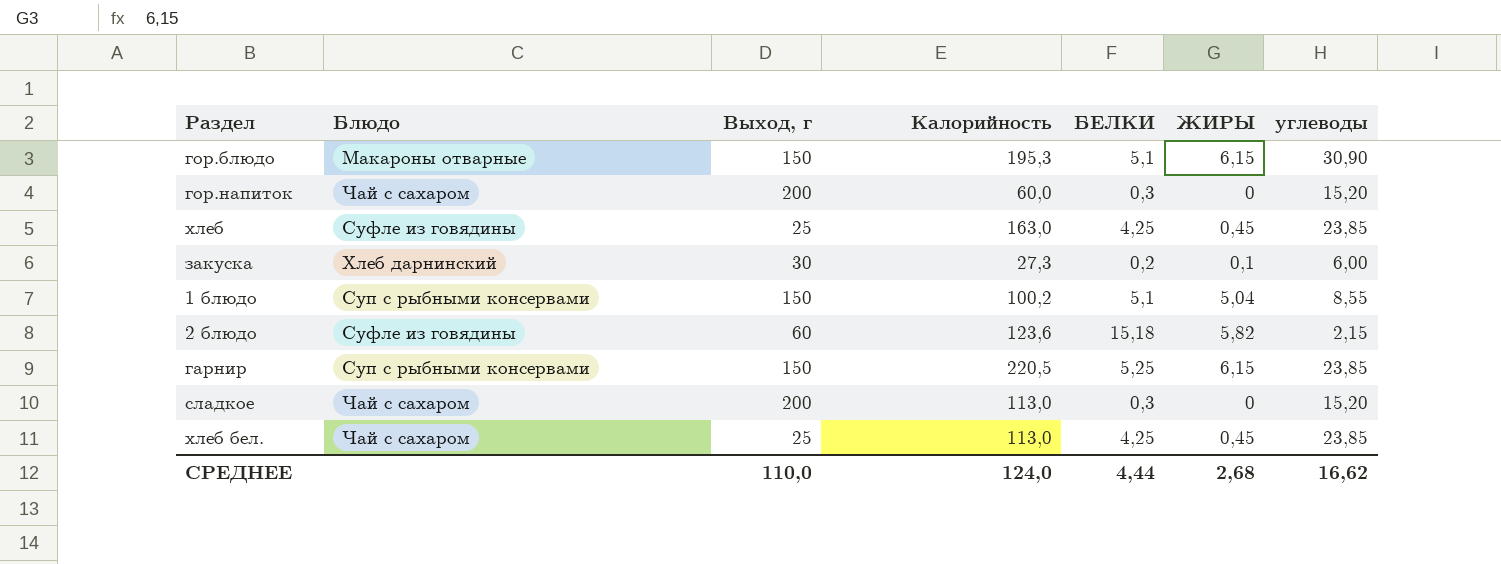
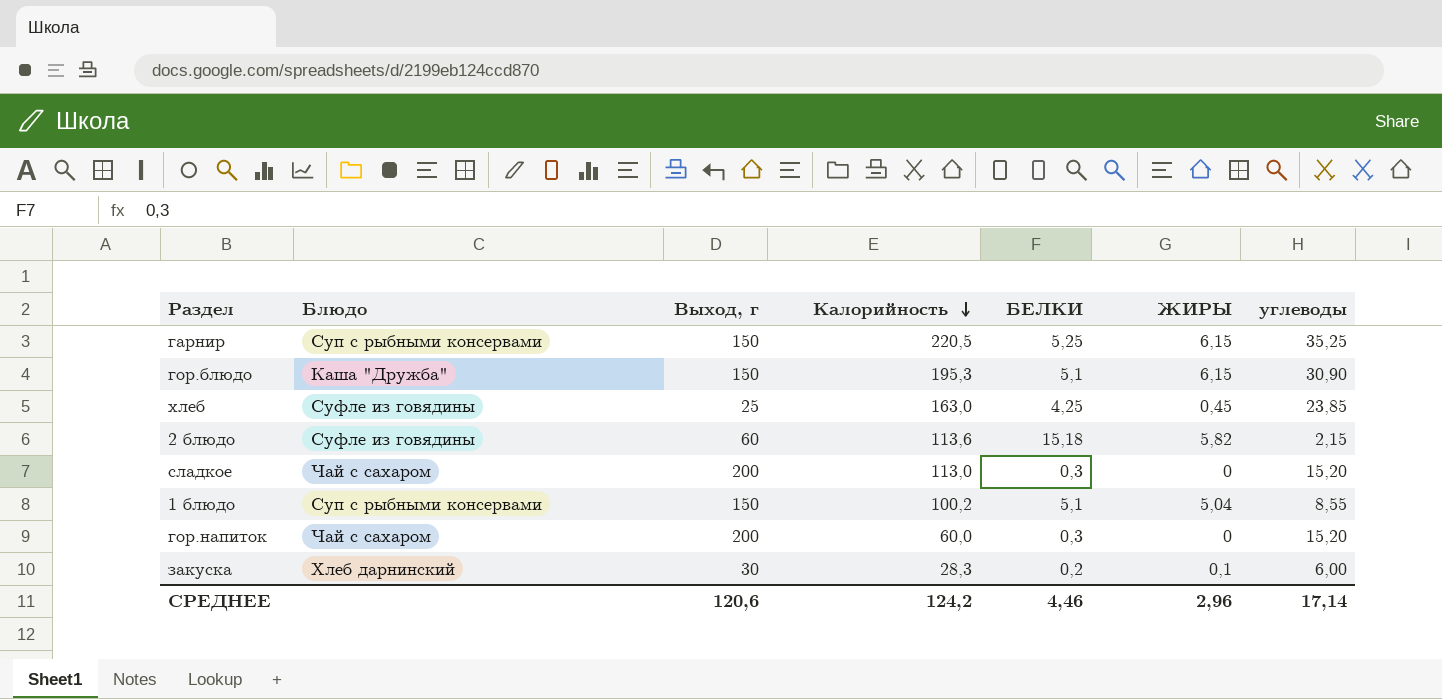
row order: none -> Калорийность descending
row хлеб бел.: Чай с сахаром | 25 | 113,0 | 4,25 | 0,45 | 23,85 -> none
гарнир | углеводы: 23,85 -> 35,25
гор.блюдо | Блюдо: Макароны отварные -> Каша "Дружба"
2 блюдо | Калорийность: 123,6 -> 113,6
закуска | Калорийность: 27,3 -> 28,3
СРЕДНЕЕ | Выход, г: 110,0 -> 120,6
СРЕДНЕЕ | Калорийность: 124,0 -> 124,2
СРЕДНЕЕ | БЕЛКИ: 4,44 -> 4,46
СРЕДНЕЕ | ЖИРЫ: 2,68 -> 2,96
СРЕДНЕЕ | углеводы: 16,62 -> 17,14

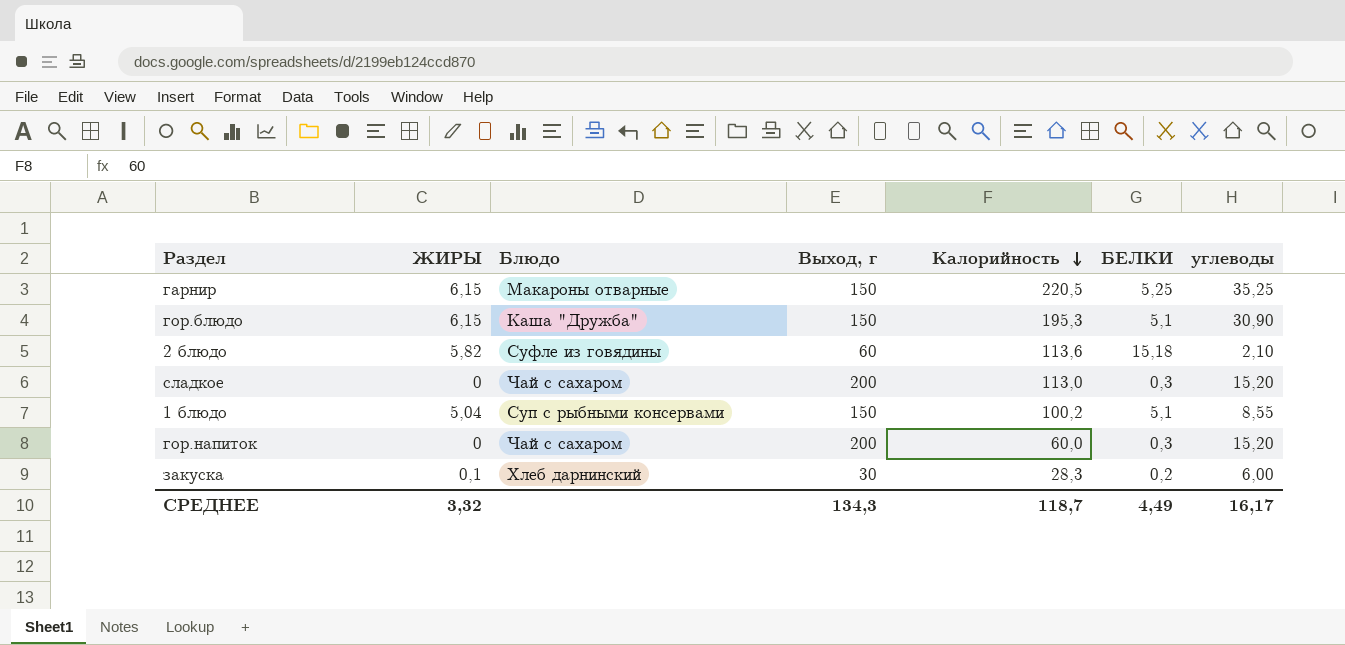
column ЖИРЫ | position: 6 -> 2
row хлеб: Суфле из говядины | 25 | 163,0 | 4,25 | 0,45 | 23,85 -> none
гарнир | Блюдо: Суп с рыбными консервами -> Макароны отварные
2 блюдо | углеводы: 2,15 -> 2,10
СРЕДНЕЕ | ЖИРЫ: 2,96 -> 3,32
СРЕДНЕЕ | Выход, г: 120,6 -> 134,3
СРЕДНЕЕ | Калорийность: 124,2 -> 118,7
СРЕДНЕЕ | БЕЛКИ: 4,46 -> 4,49
СРЕДНЕЕ | углеводы: 17,14 -> 16,17

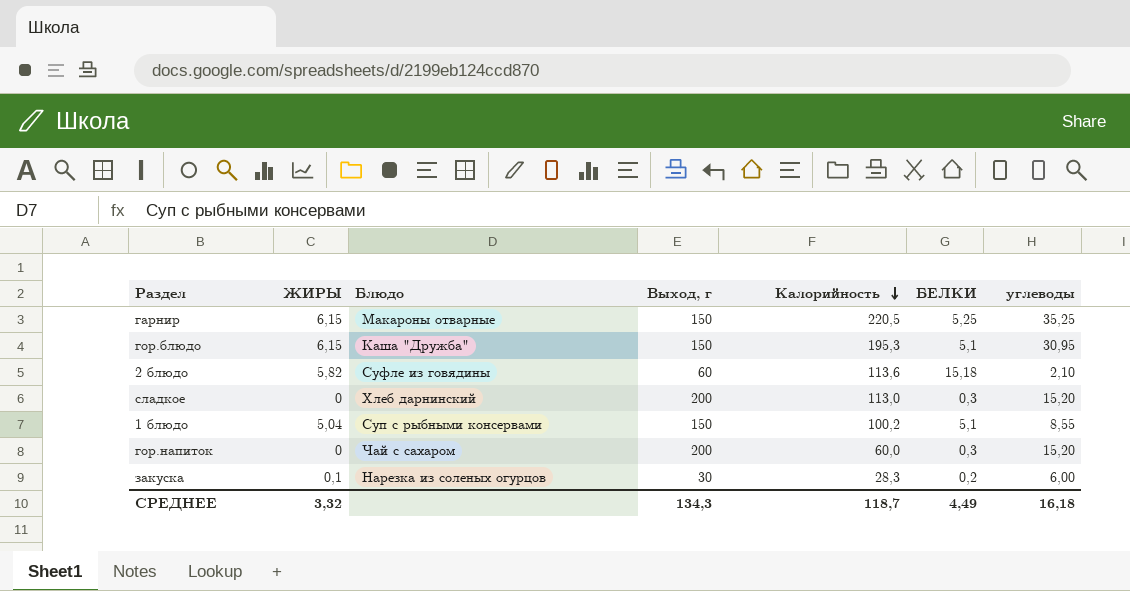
гор.блюдо | углеводы: 30,90 -> 30,95
сладкое | Блюдо: Чай с сахаром -> Хлеб дарнинский
закуска | Блюдо: Хлеб дарнинский -> Нарезка из соленых огурцов
СРЕДНЕЕ | углеводы: 16,17 -> 16,18

